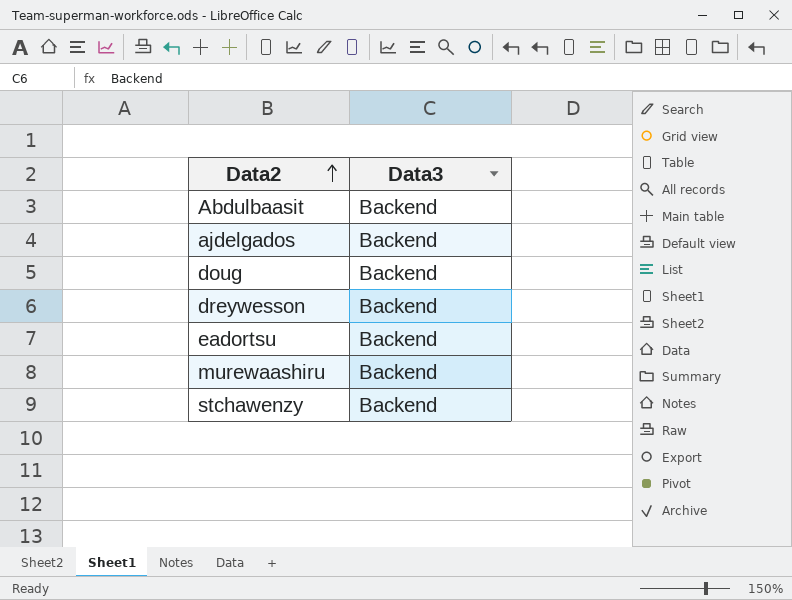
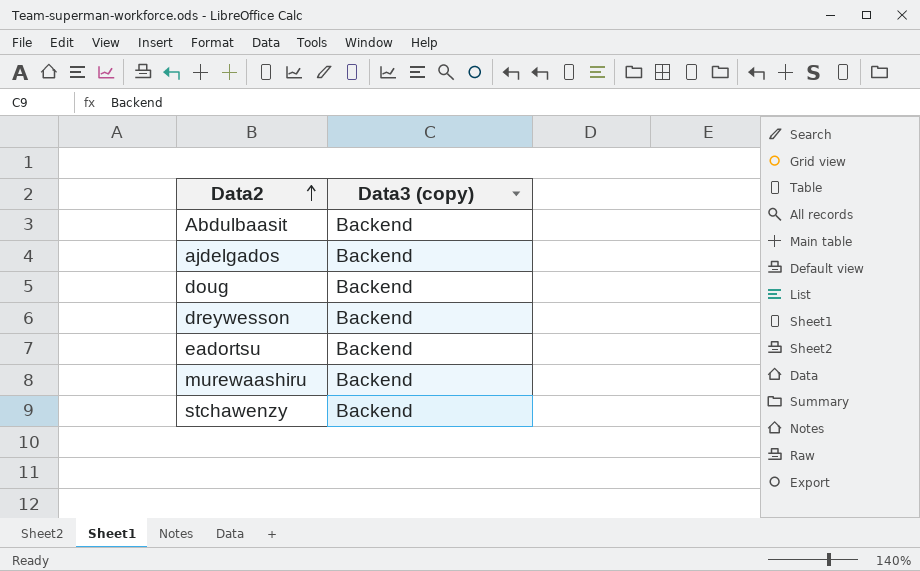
column name: Data3 -> Data3 (copy)

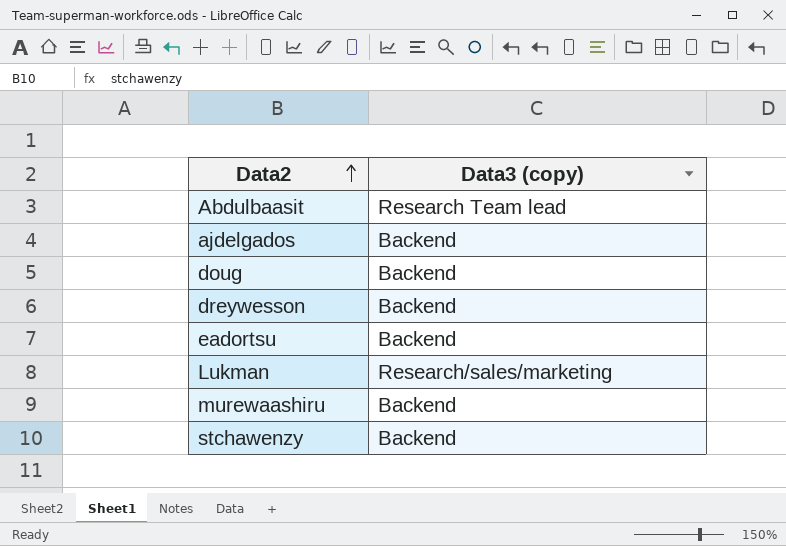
Abdulbaasit | Data3 (copy): Backend -> Research Team lead
row Lukman: none -> Research/sales/marketing

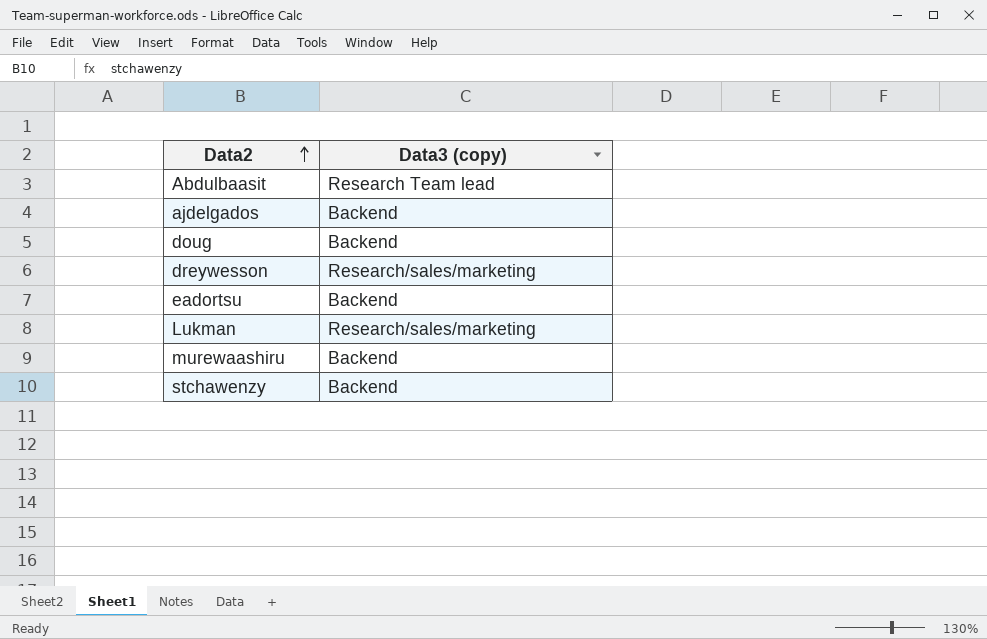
dreywesson | Data3 (copy): Backend -> Research/sales/marketing

